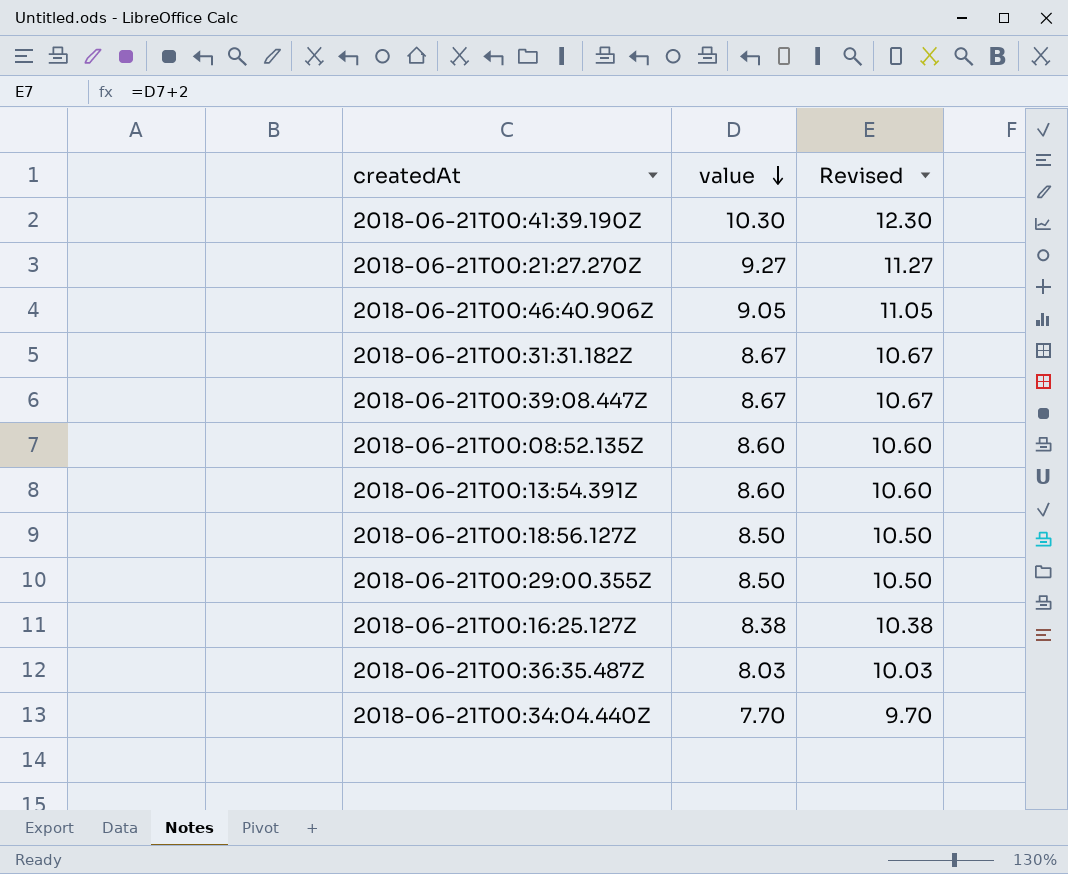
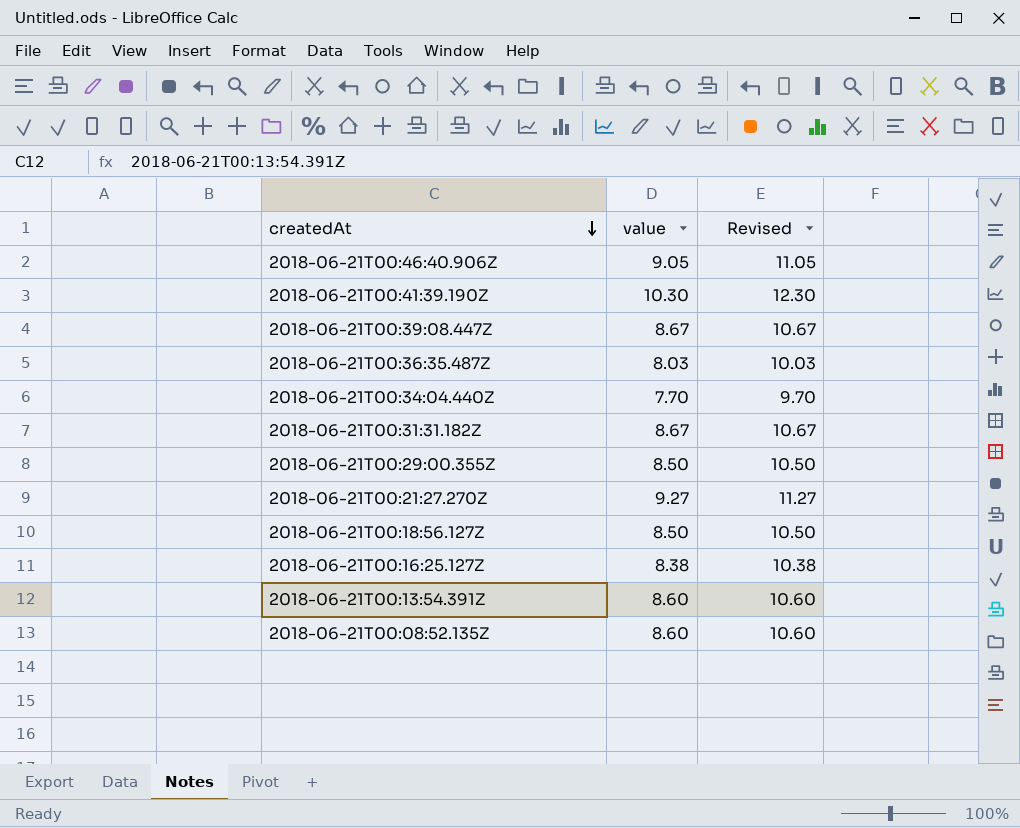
row order: value descending -> createdAt descending

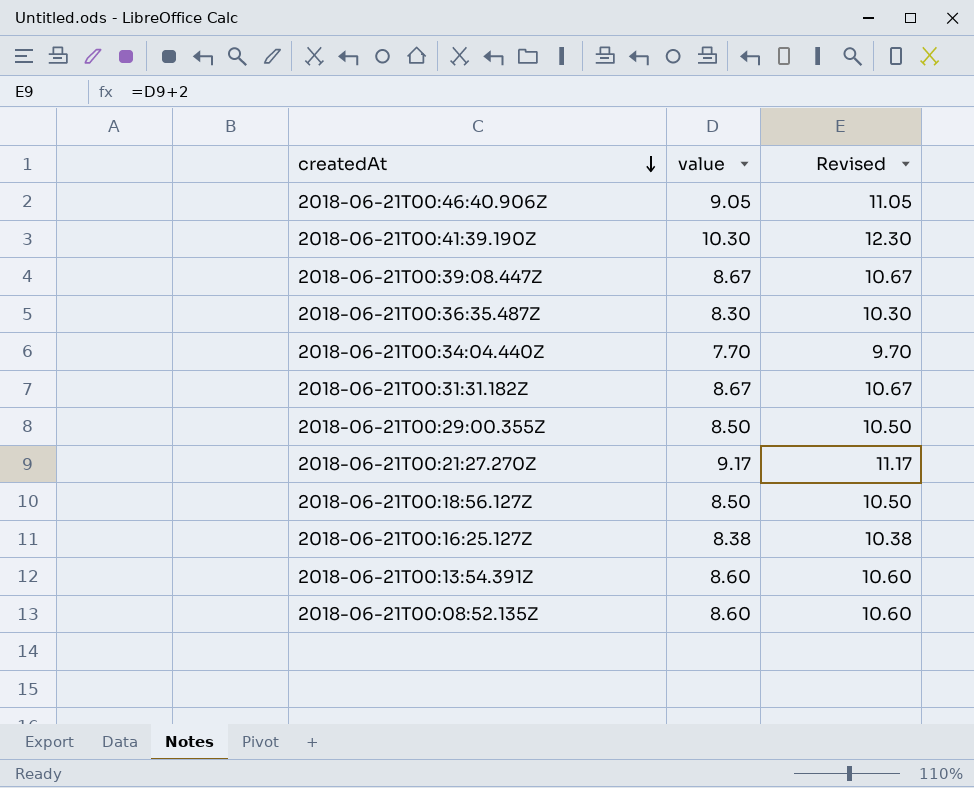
2018-06-21T00:36:35.487Z | value: 8.03 -> 8.30
2018-06-21T00:36:35.487Z | Revised: 10.03 -> 10.30
2018-06-21T00:21:27.270Z | value: 9.27 -> 9.17
2018-06-21T00:21:27.270Z | Revised: 11.27 -> 11.17

